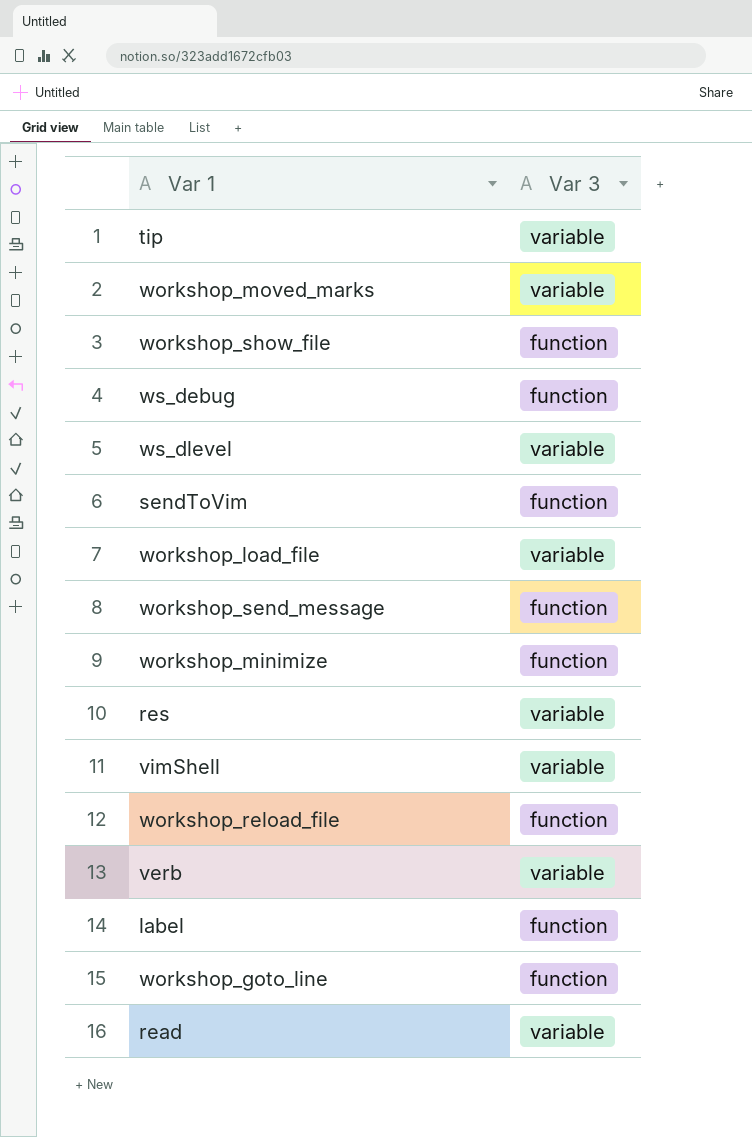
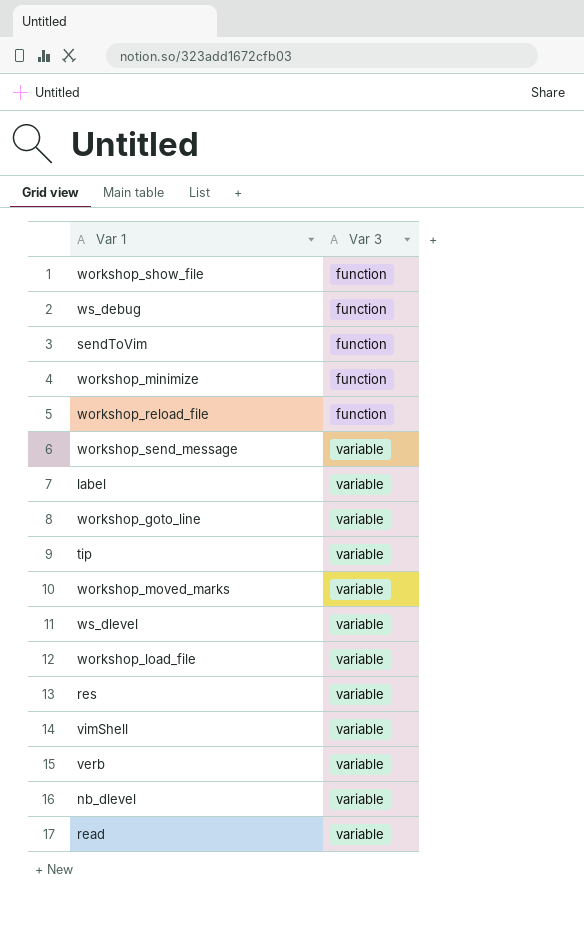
row order: none -> Var 3 ascending
workshop_send_message | Var 3: function -> variable
label | Var 3: function -> variable
workshop_goto_line | Var 3: function -> variable
row nb_dlevel: none -> variable

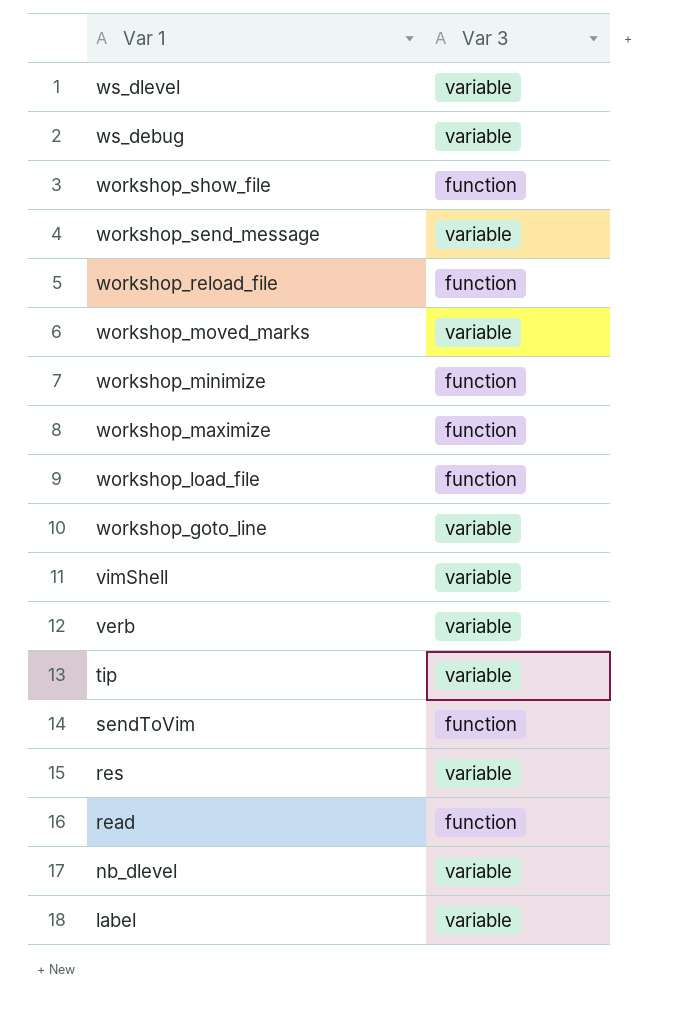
row order: Var 3 ascending -> Var 1 descending
ws_debug | Var 3: function -> variable
row workshop_maximize: none -> function
workshop_load_file | Var 3: variable -> function
read | Var 3: variable -> function

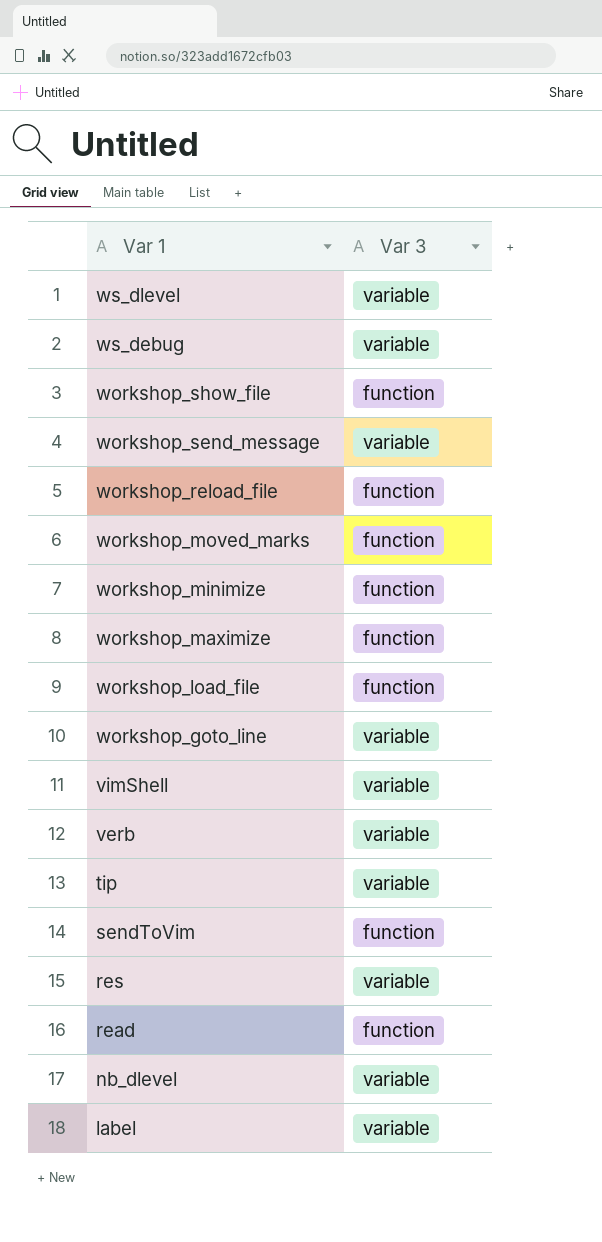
workshop_moved_marks | Var 3: variable -> function

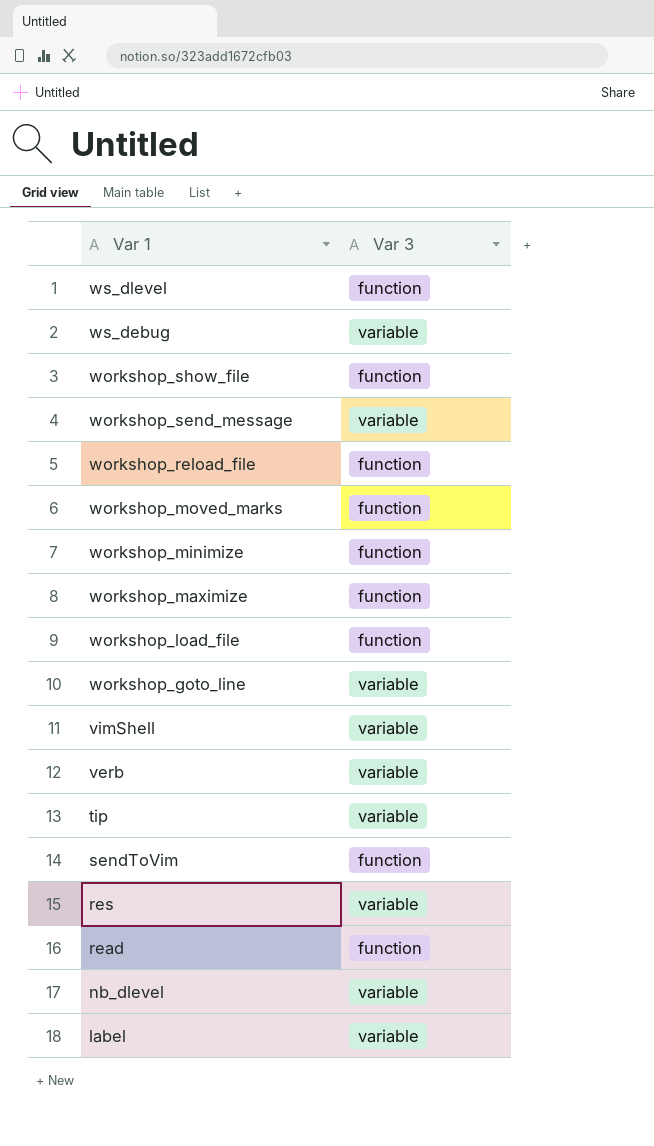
ws_dlevel | Var 3: variable -> function

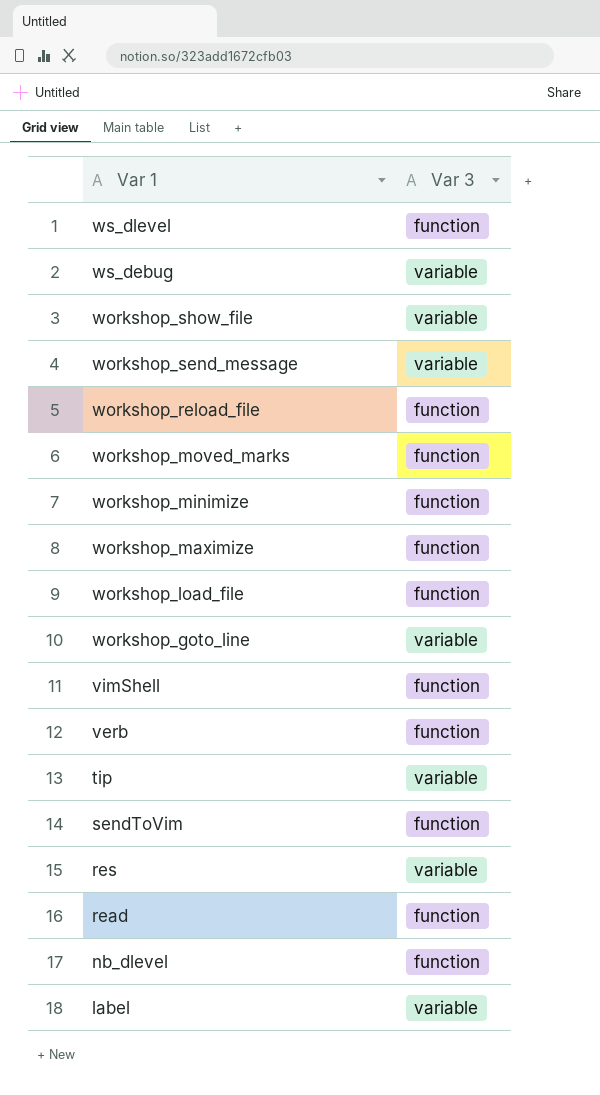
workshop_show_file | Var 3: function -> variable
vimShell | Var 3: variable -> function
verb | Var 3: variable -> function
nb_dlevel | Var 3: variable -> function

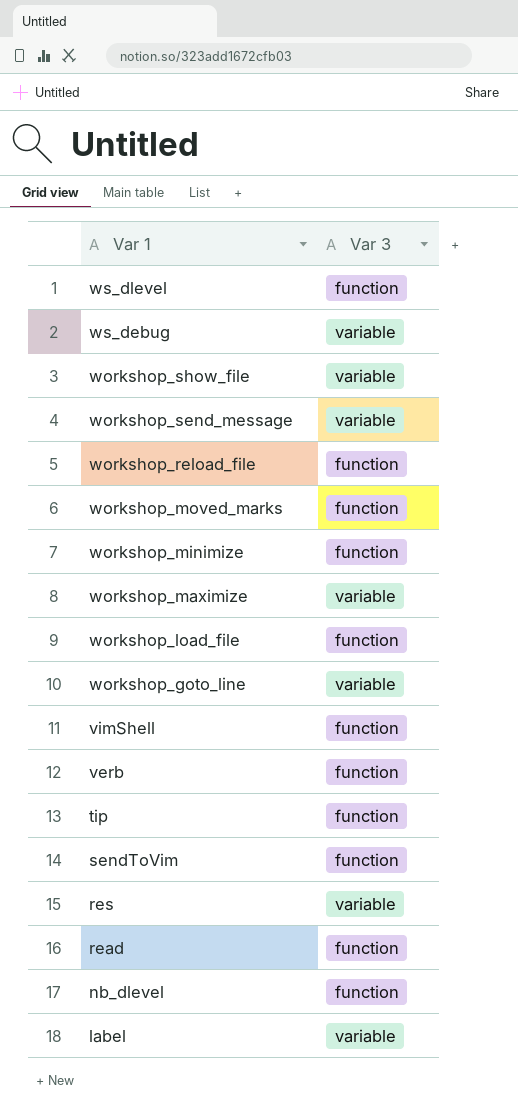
workshop_maximize | Var 3: function -> variable
tip | Var 3: variable -> function

